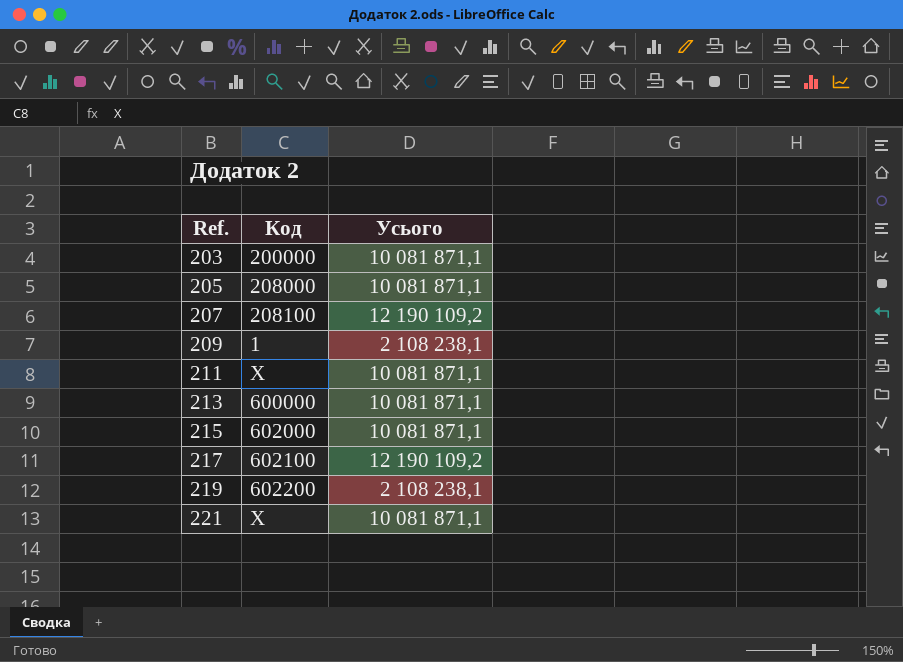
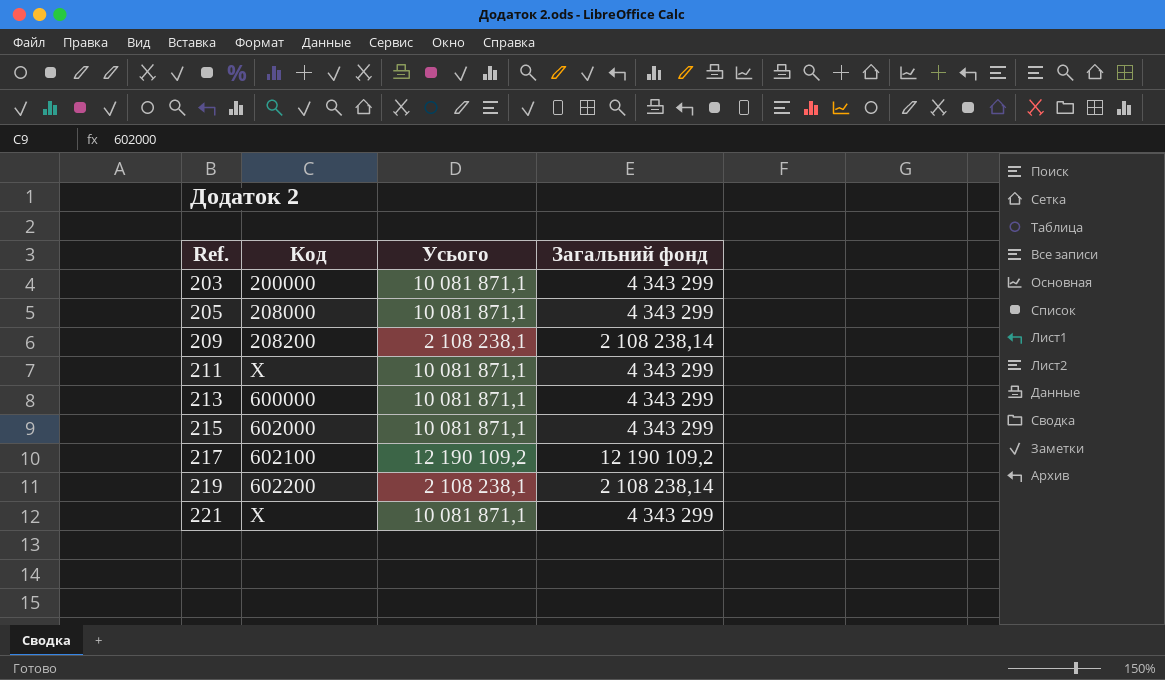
column Загальний фонд | position: none -> 4
row 207: 208100 | 12 190 109,2 -> none
209 | Код: 1 -> 208200

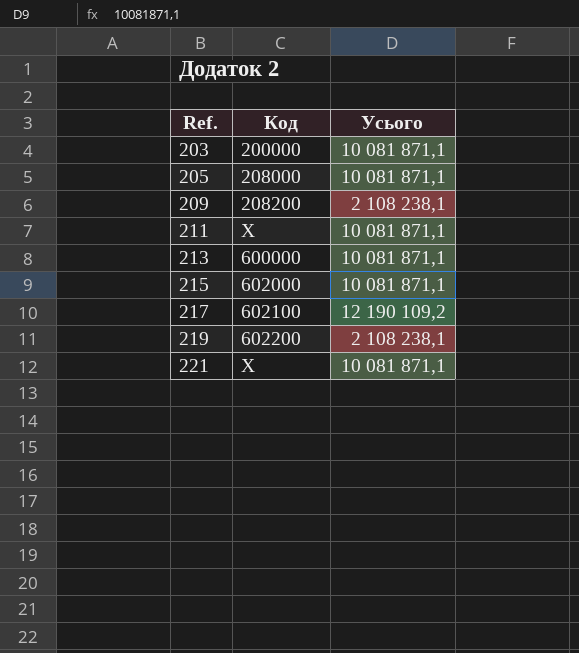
column Загальний фонд | position: 4 -> none

